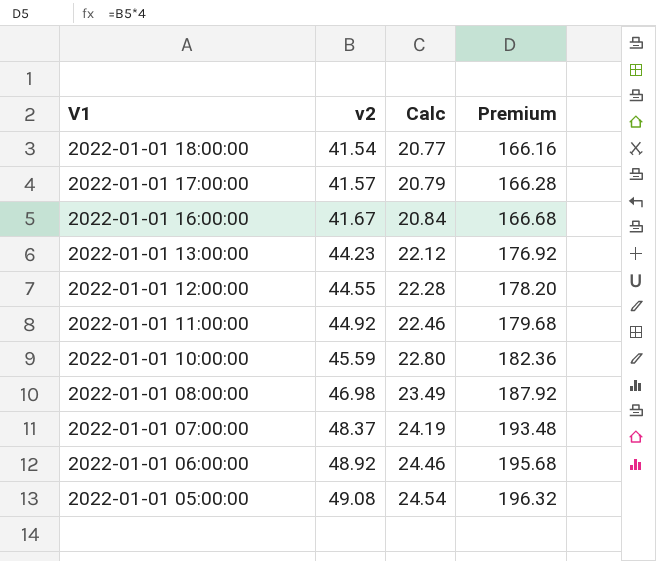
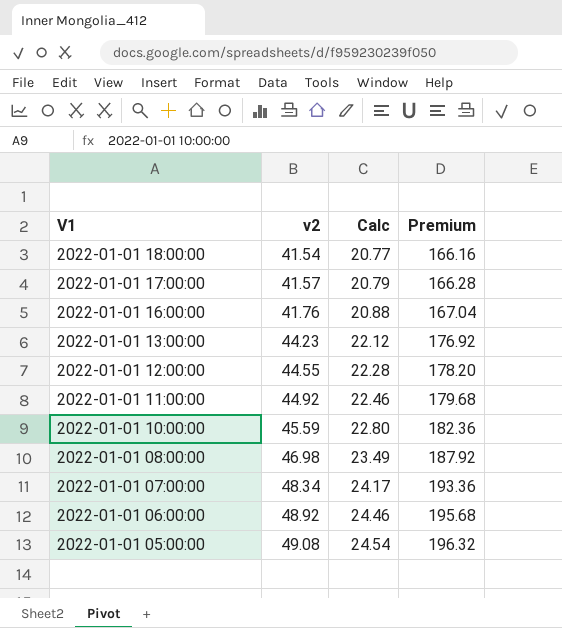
2022-01-01 16:00:00 | v2: 41.67 -> 41.76
2022-01-01 16:00:00 | Calc: 20.84 -> 20.88
2022-01-01 16:00:00 | Premium: 166.68 -> 167.04
2022-01-01 07:00:00 | v2: 48.37 -> 48.34
2022-01-01 07:00:00 | Calc: 24.19 -> 24.17
2022-01-01 07:00:00 | Premium: 193.48 -> 193.36

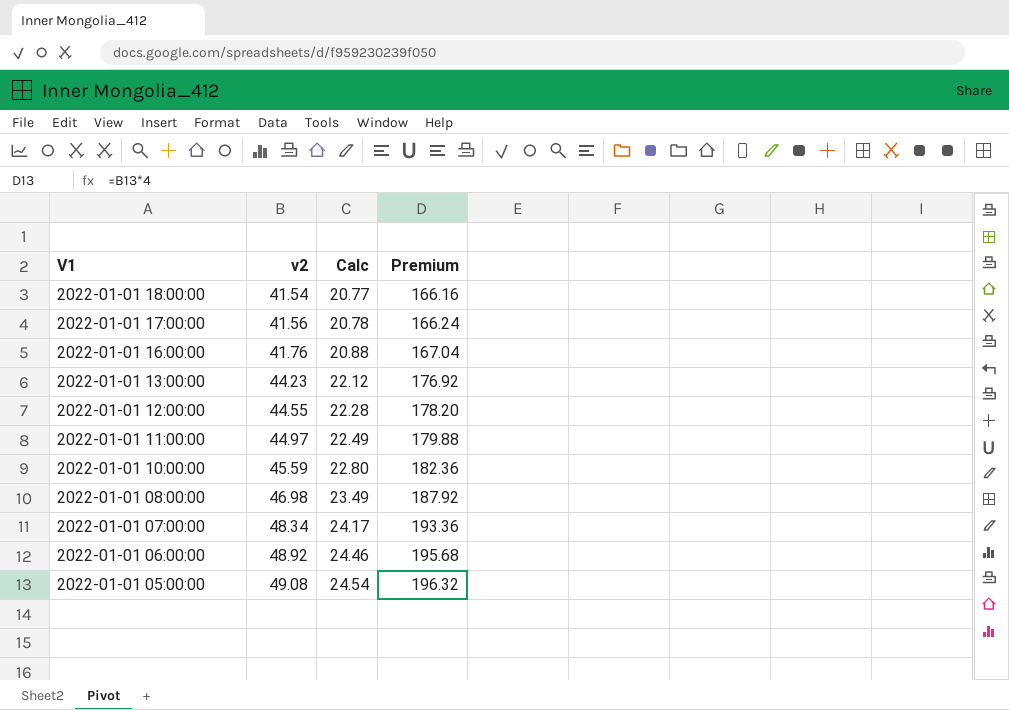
2022-01-01 17:00:00 | v2: 41.57 -> 41.56
2022-01-01 17:00:00 | Calc: 20.79 -> 20.78
2022-01-01 17:00:00 | Premium: 166.28 -> 166.24
2022-01-01 11:00:00 | v2: 44.92 -> 44.97
2022-01-01 11:00:00 | Calc: 22.46 -> 22.49
2022-01-01 11:00:00 | Premium: 179.68 -> 179.88

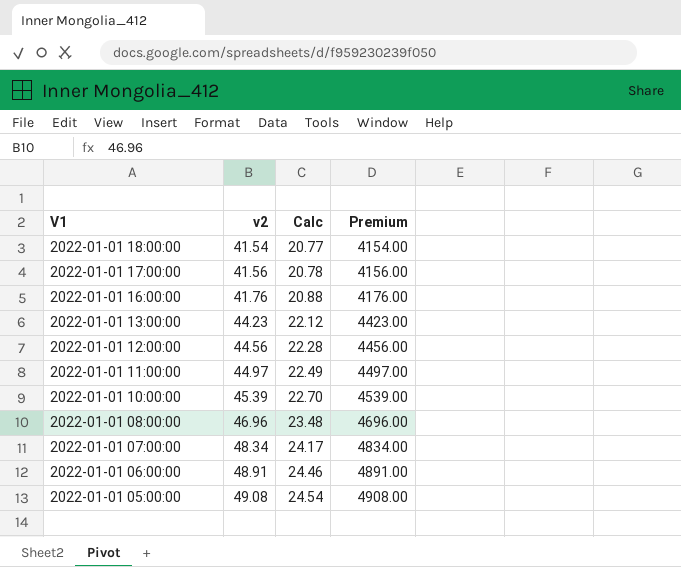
column Premium | formula: [v2] * 4 -> [v2] * 100
2022-01-01 12:00:00 | v2: 44.55 -> 44.56
2022-01-01 10:00:00 | v2: 45.59 -> 45.39
2022-01-01 10:00:00 | Calc: 22.80 -> 22.70
2022-01-01 08:00:00 | v2: 46.98 -> 46.96
2022-01-01 08:00:00 | Calc: 23.49 -> 23.48
2022-01-01 06:00:00 | v2: 48.92 -> 48.91

